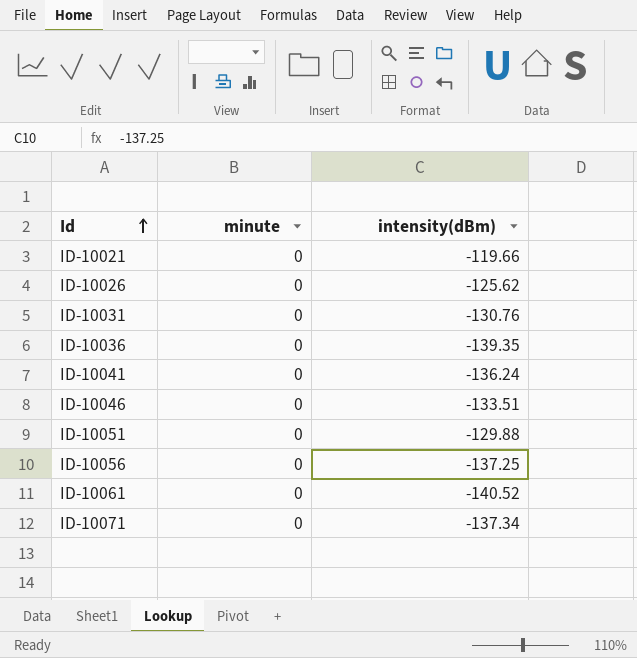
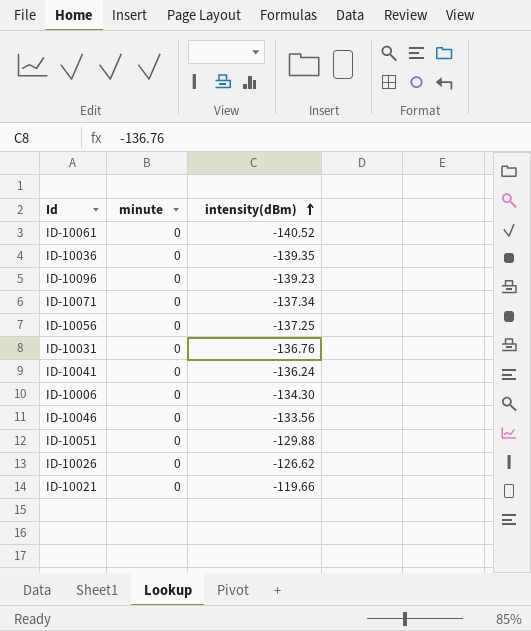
row order: Id ascending -> intensity(dBm) ascending
row ID-10096: none -> 0 | -139.23
ID-10031 | intensity(dBm): -130.76 -> -136.76
row ID-10006: none -> 0 | -134.30
ID-10046 | intensity(dBm): -133.51 -> -133.56
ID-10026 | intensity(dBm): -125.62 -> -126.62

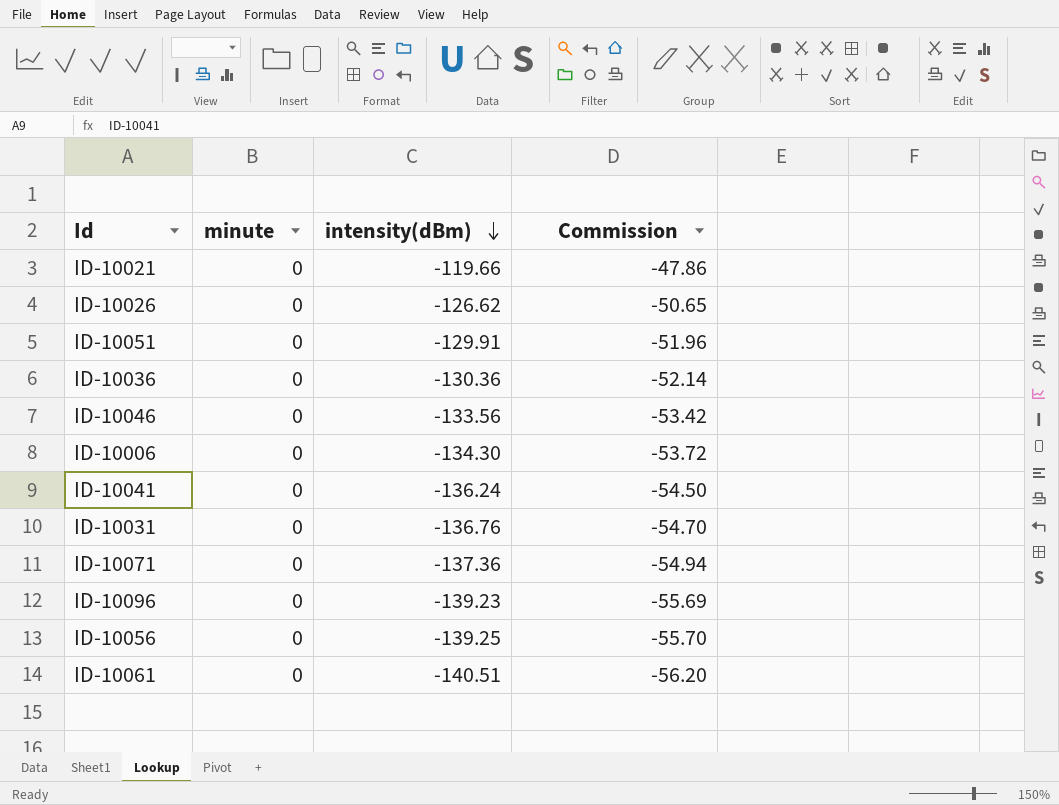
row order: intensity(dBm) ascending -> intensity(dBm) descending
column Commission | formula: none -> [intensity(dBm)] * 0.4
ID-10051 | intensity(dBm): -129.88 -> -129.91
ID-10036 | intensity(dBm): -139.35 -> -130.36
ID-10071 | intensity(dBm): -137.34 -> -137.36
ID-10056 | intensity(dBm): -137.25 -> -139.25
ID-10061 | intensity(dBm): -140.52 -> -140.51

